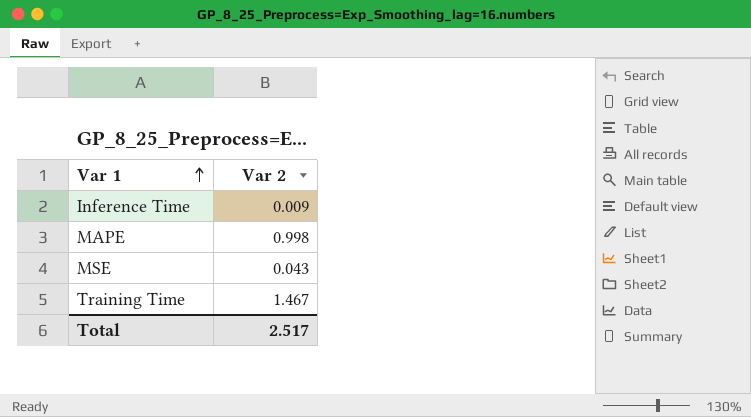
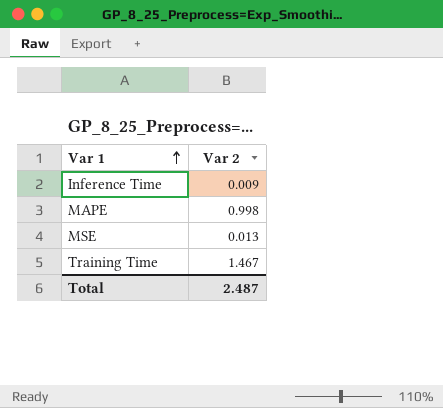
MSE | Var 2: 0.043 -> 0.013
Total | Var 2: 2.517 -> 2.487

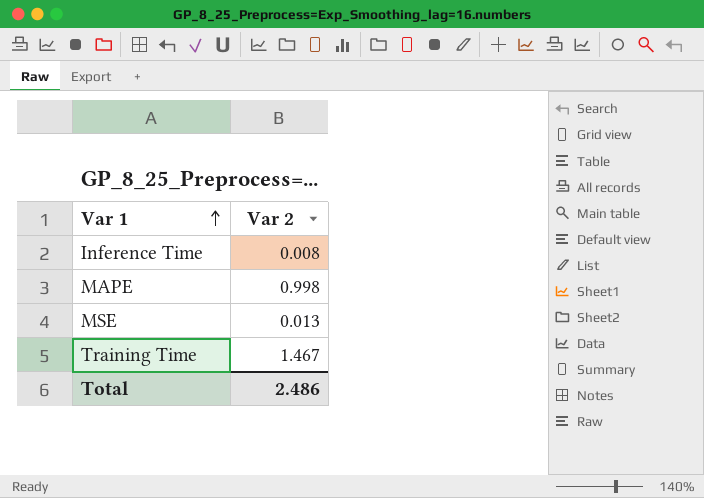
Inference Time | Var 2: 0.009 -> 0.008
Total | Var 2: 2.487 -> 2.486

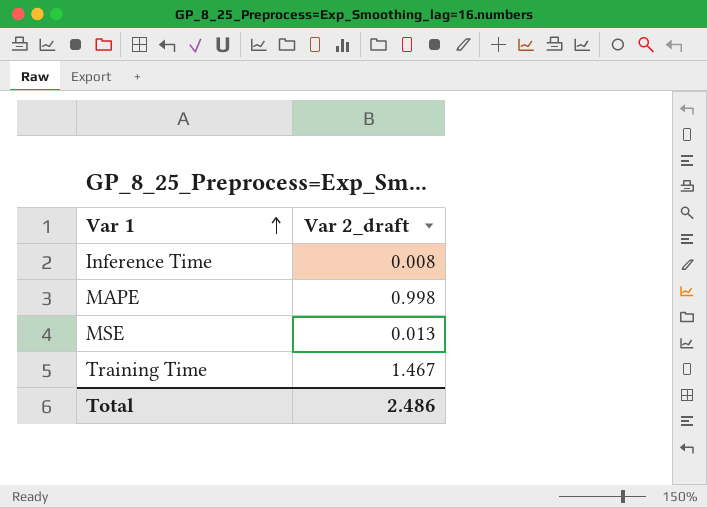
column name: Var 2 -> Var 2_draft

